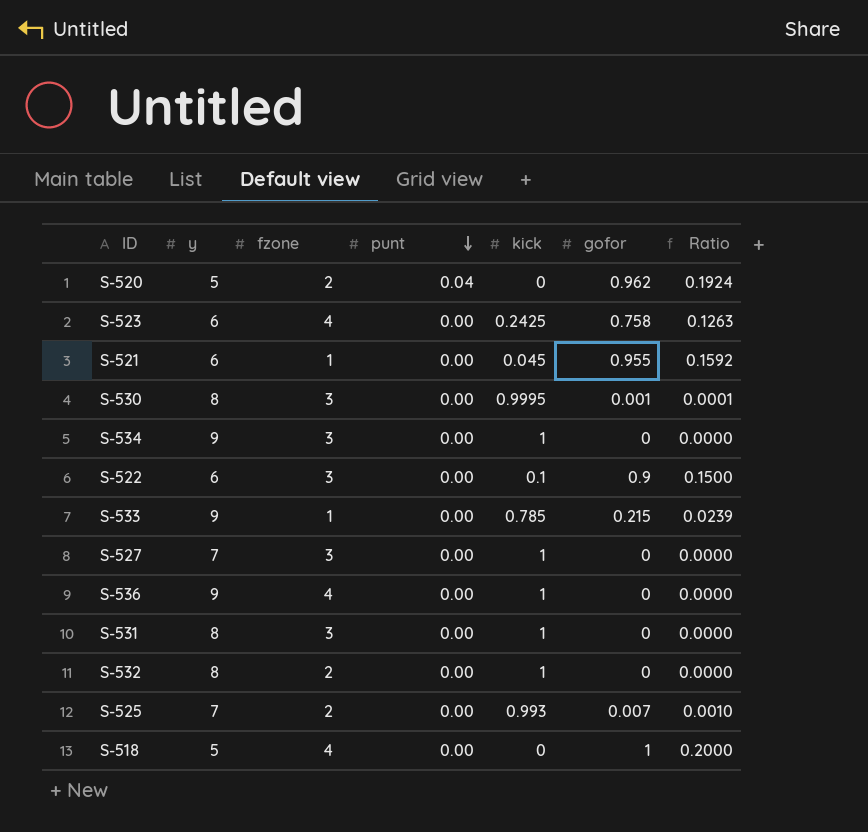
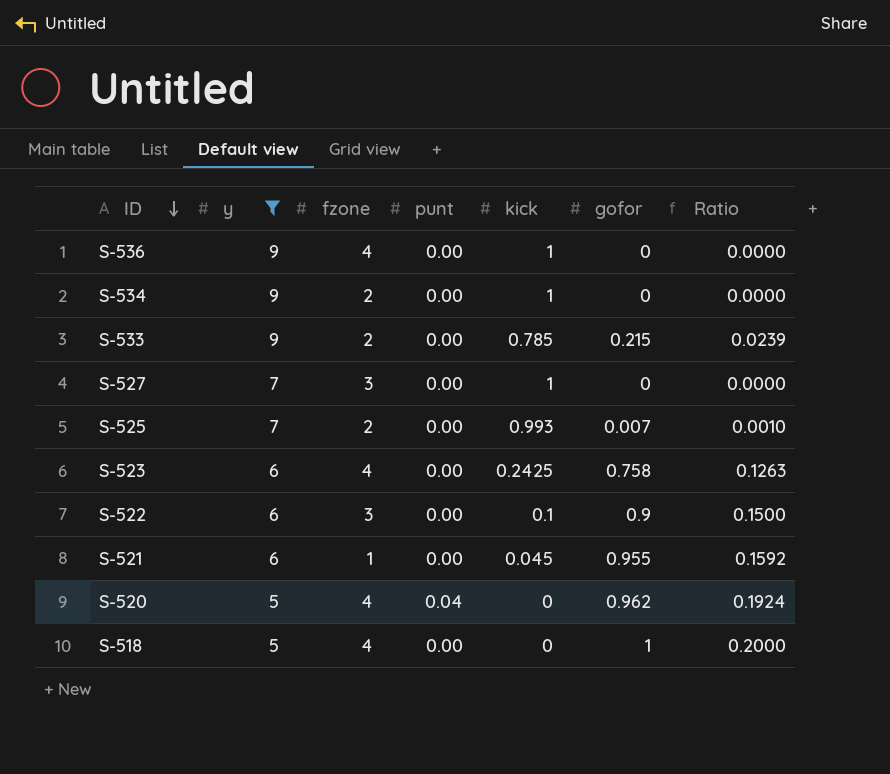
filter: none -> y != 8
row order: punt descending -> ID descending
S-534 | fzone: 3 -> 2
S-533 | fzone: 1 -> 2
S-520 | fzone: 2 -> 4

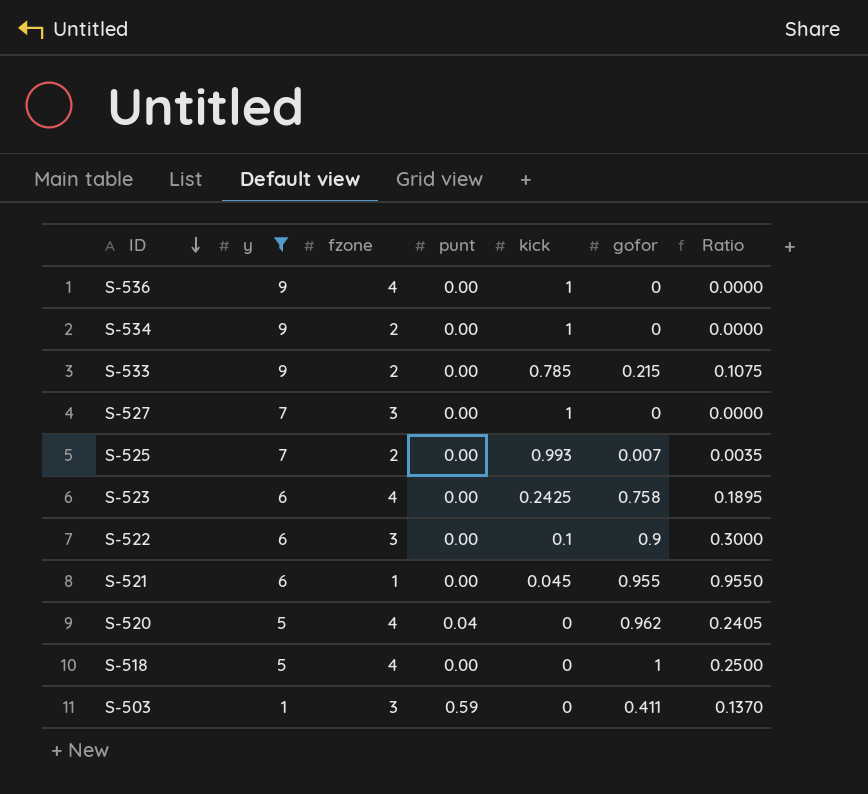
column Ratio | formula: [gofor] / [y] -> [gofor] / [fzone]
row S-503: none -> 1 | 3 | 0.59 | 0 | 0.411 | 0.1370

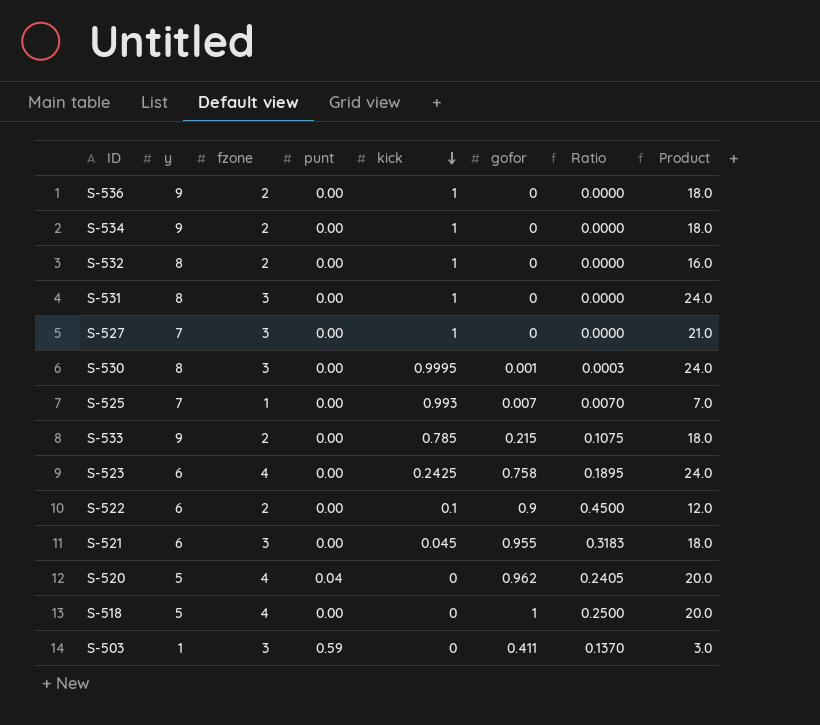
filter: y != 8 -> none
row order: ID descending -> kick descending
column Product | formula: none -> [y] * [fzone]
S-536 | fzone: 4 -> 2
S-525 | fzone: 2 -> 1
S-525 | Ratio: 0.0035 -> 0.0070
S-522 | fzone: 3 -> 2
S-522 | Ratio: 0.3000 -> 0.4500
S-521 | fzone: 1 -> 3
S-521 | Ratio: 0.9550 -> 0.3183

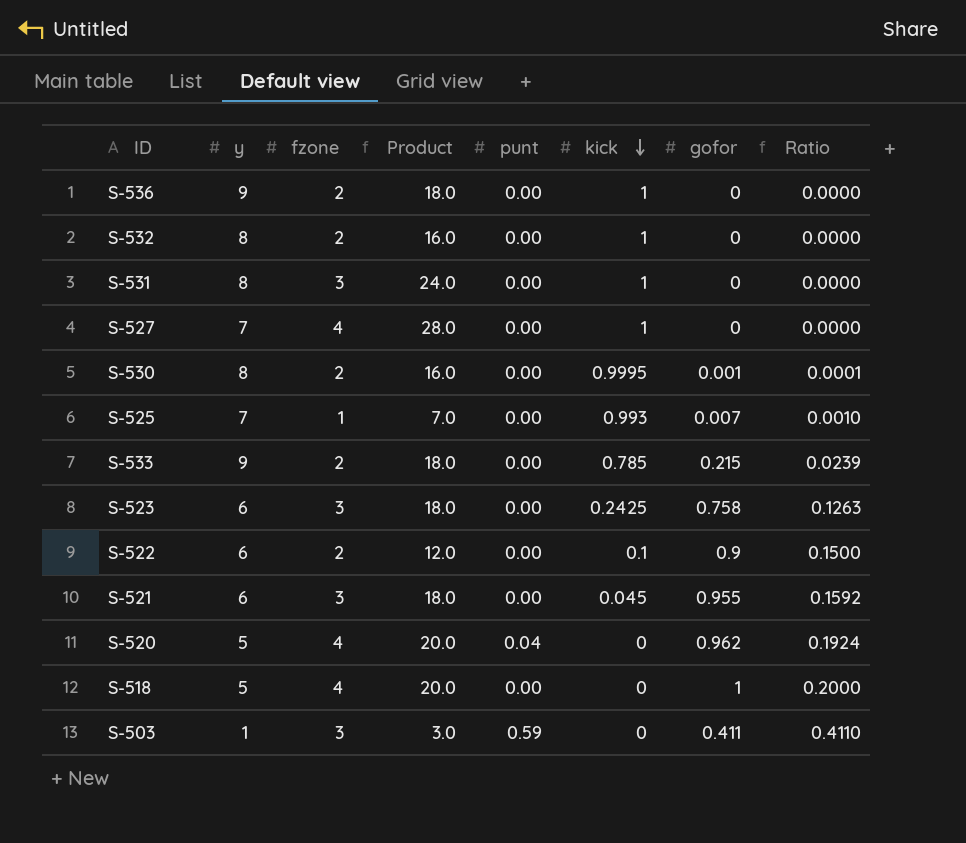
column Product | position: 8 -> 4
column Ratio | formula: [gofor] / [fzone] -> [gofor] / [y]
row S-534: 9 | 2 | 0.00 | 1 | 0 | 0.0000 | 18.0 -> none
S-527 | fzone: 3 -> 4
S-527 | Product: 21.0 -> 28.0
S-530 | fzone: 3 -> 2
S-530 | Product: 24.0 -> 16.0
S-523 | fzone: 4 -> 3
S-523 | Product: 24.0 -> 18.0

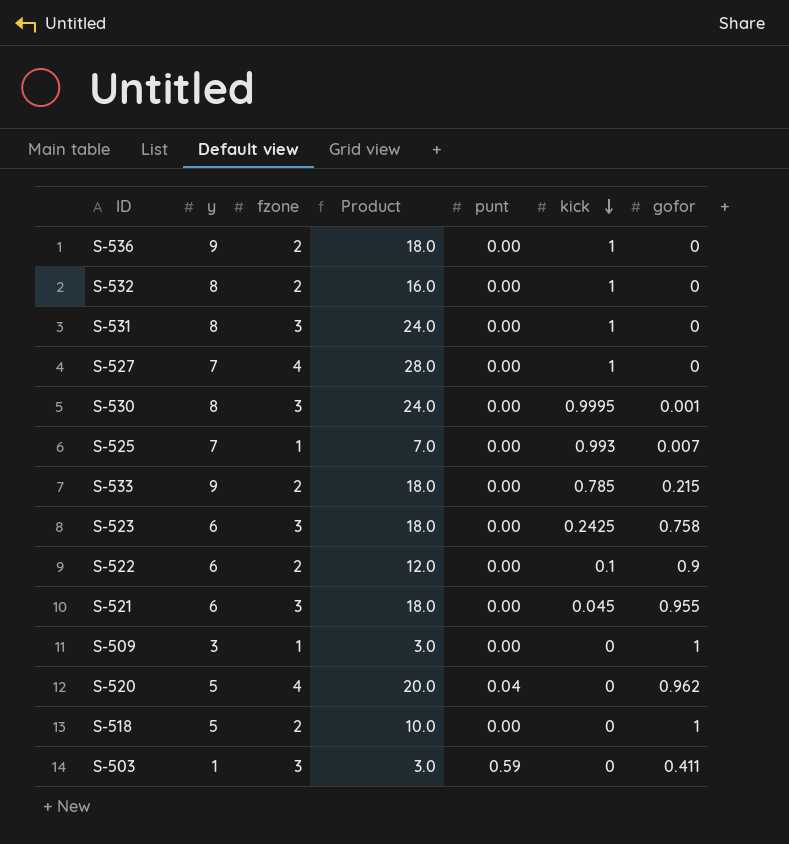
column Ratio | formula: [gofor] / [y] -> none
S-530 | fzone: 2 -> 3
S-530 | Product: 16.0 -> 24.0
row S-509: none -> 3 | 1 | 3.0 | 0.00 | 0 | 1
S-518 | fzone: 4 -> 2
S-518 | Product: 20.0 -> 10.0

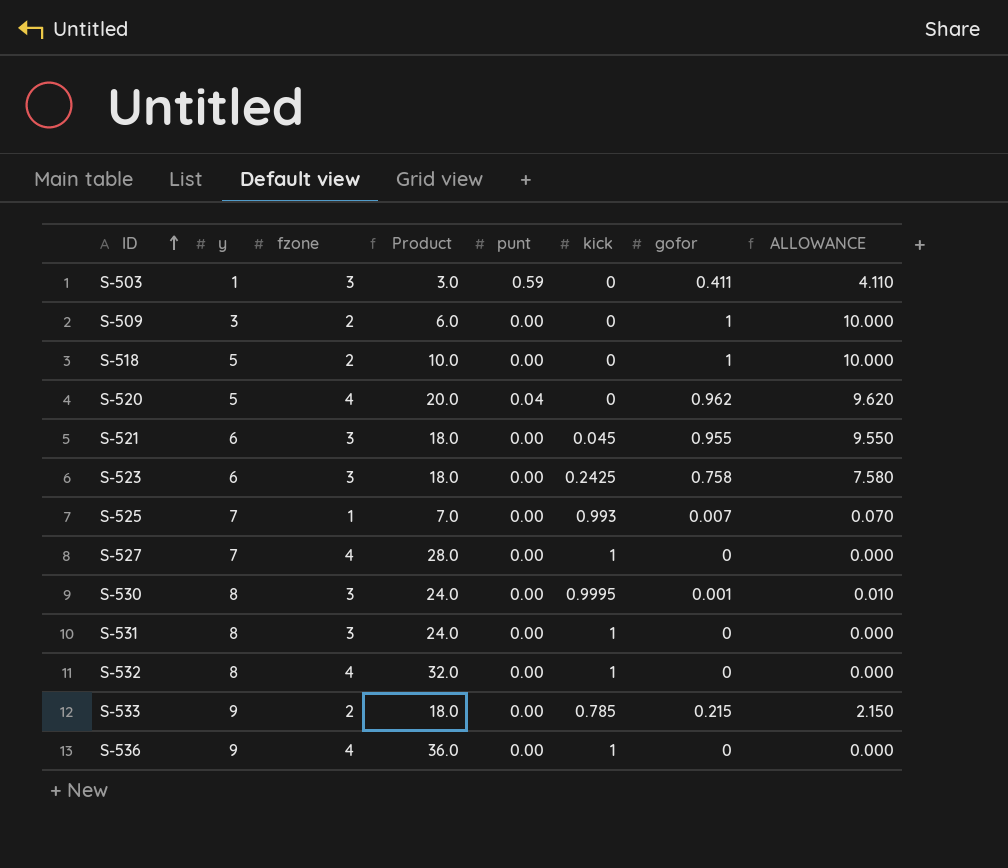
row order: kick descending -> ID ascending
column ALLOWANCE | formula: none -> [gofor] * 10
row S-522: 6 | 2 | 12.0 | 0.00 | 0.1 | 0.9 -> none
S-509 | fzone: 1 -> 2
S-509 | Product: 3.0 -> 6.0
S-532 | fzone: 2 -> 4
S-532 | Product: 16.0 -> 32.0
S-536 | fzone: 2 -> 4
S-536 | Product: 18.0 -> 36.0

